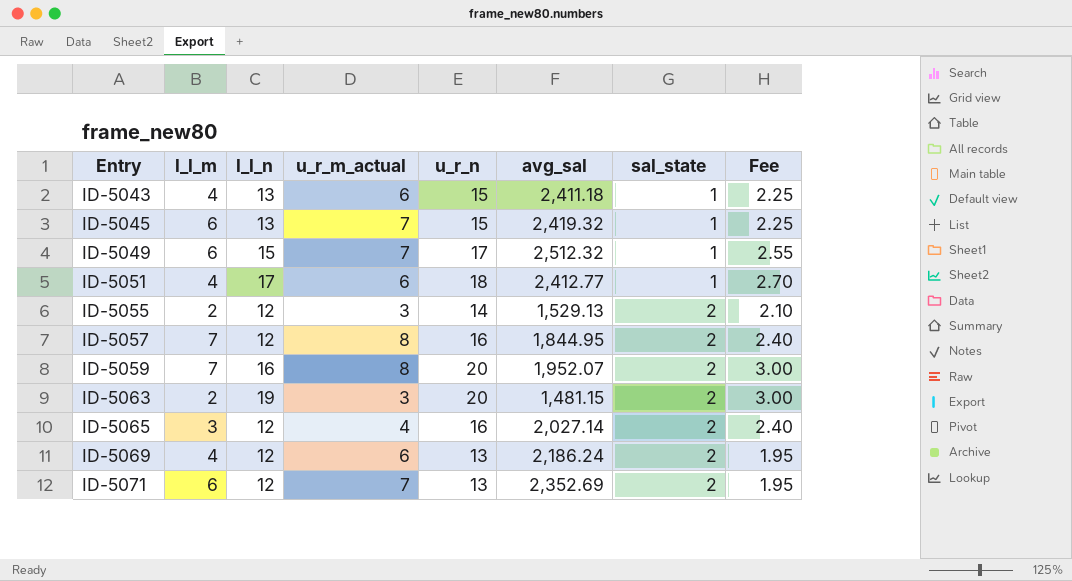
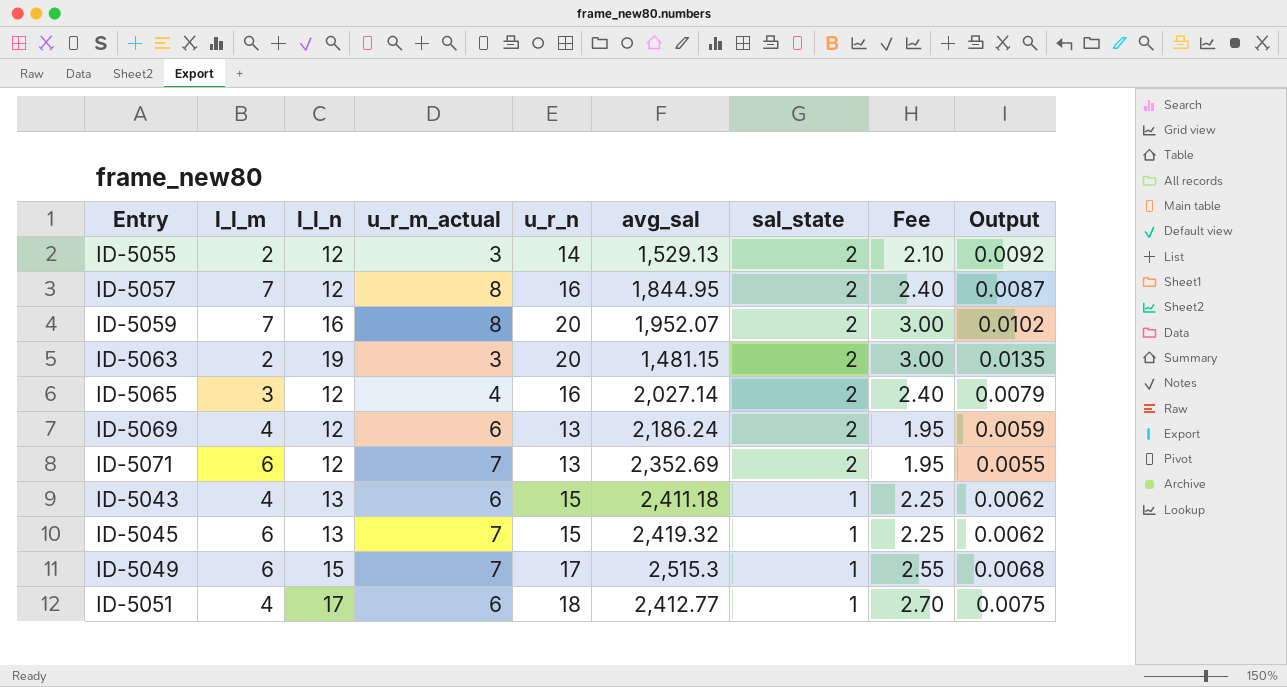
row order: Entry ascending -> sal_state descending
column Output | formula: none -> [u_r_n] / [avg_sal]
ID-5049 | avg_sal: 2,512.32 -> 2,515.3

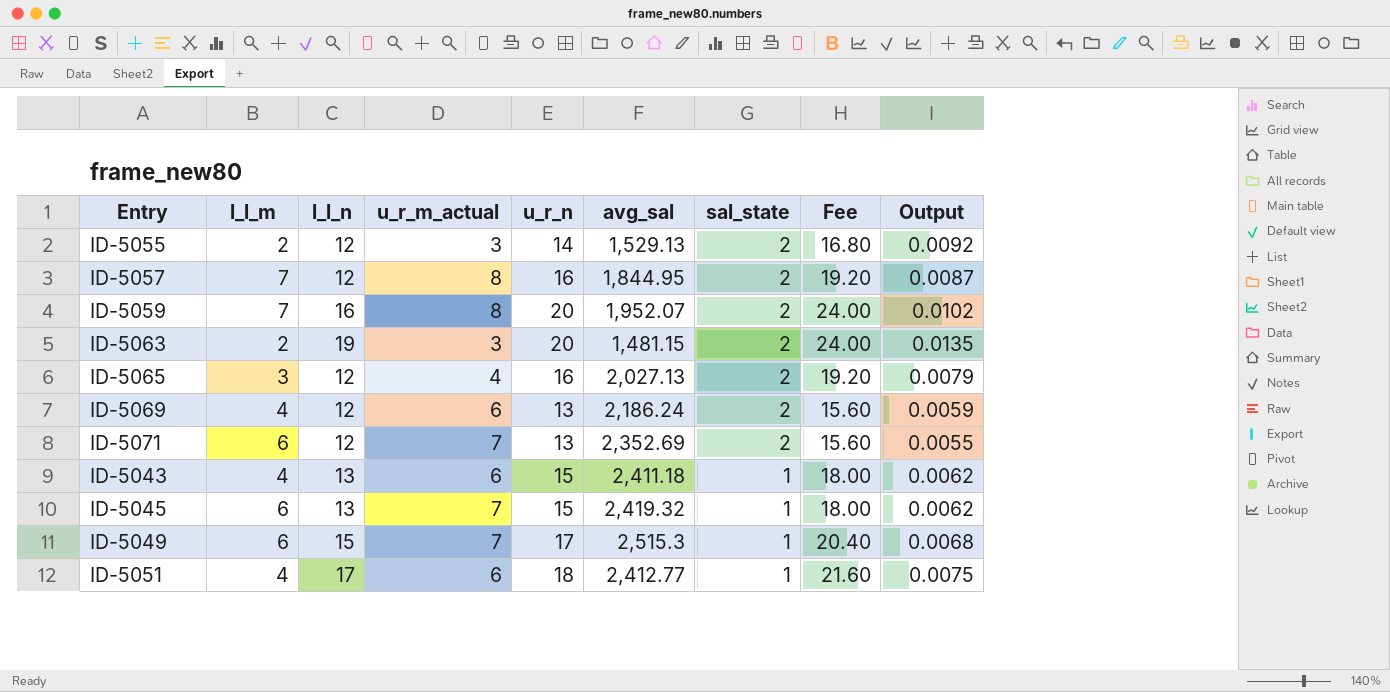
column Fee | formula: [u_r_n] * 0.15 -> [u_r_n] * 1.2
ID-5065 | avg_sal: 2,027.14 -> 2,027.13

